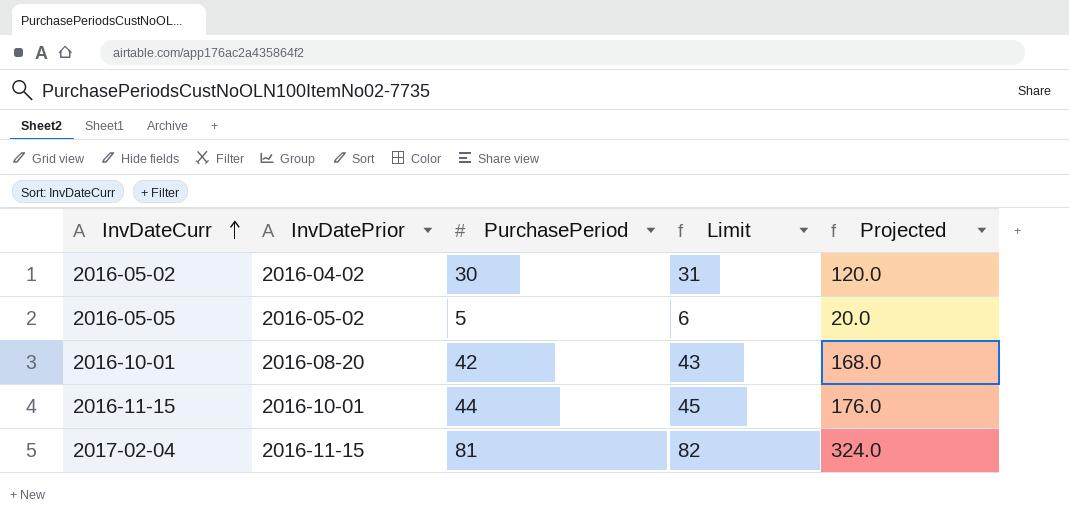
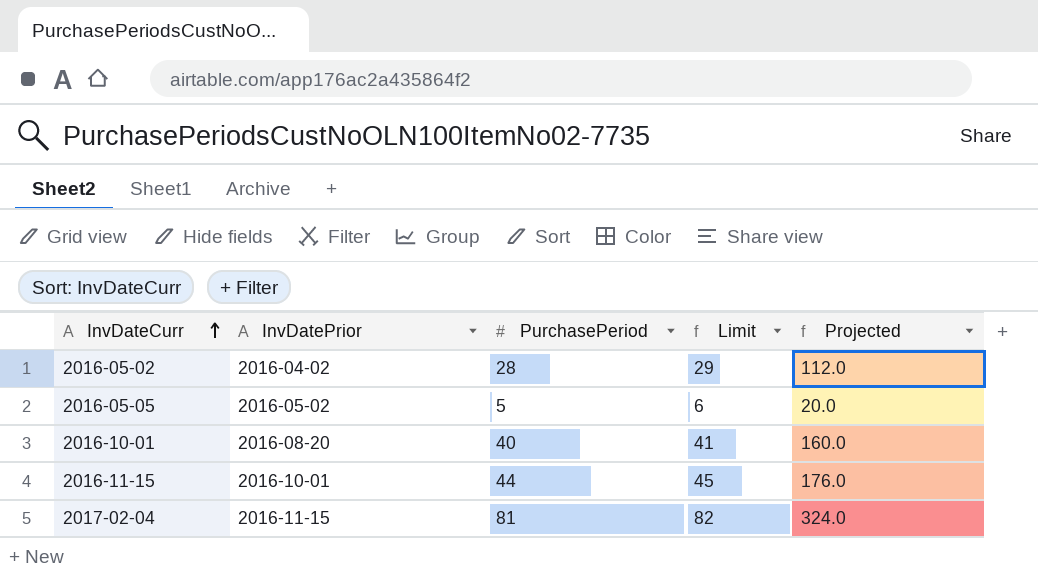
2016-05-02 | PurchasePeriod: 30 -> 28
2016-05-02 | Limit: 31 -> 29
2016-05-02 | Projected: 120.0 -> 112.0
2016-10-01 | PurchasePeriod: 42 -> 40
2016-10-01 | Limit: 43 -> 41
2016-10-01 | Projected: 168.0 -> 160.0

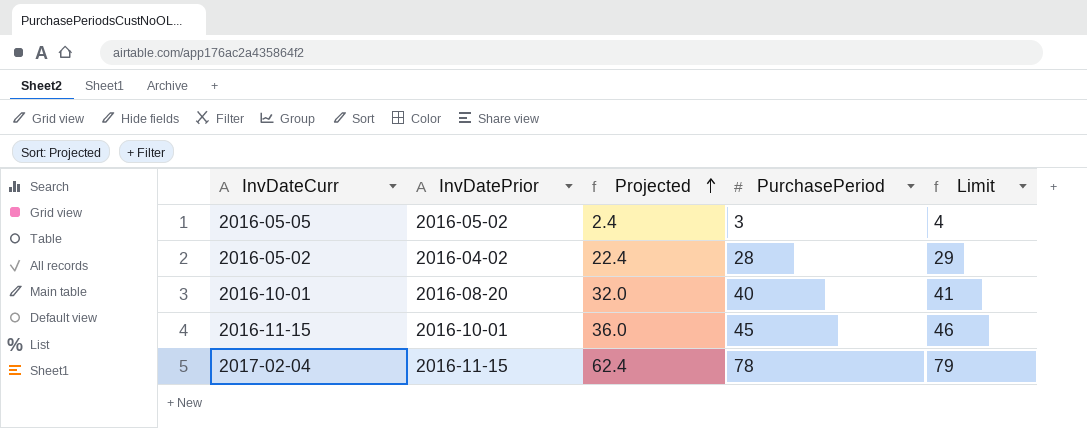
row order: InvDateCurr ascending -> Projected ascending
column Projected | formula: [PurchasePeriod] * 4 -> [PurchasePeriod] * 0.8
column Projected | position: 5 -> 3
2016-05-05 | PurchasePeriod: 5 -> 3
2016-05-05 | Limit: 6 -> 4
2016-11-15 | PurchasePeriod: 44 -> 45
2016-11-15 | Limit: 45 -> 46
2017-02-04 | PurchasePeriod: 81 -> 78
2017-02-04 | Limit: 82 -> 79

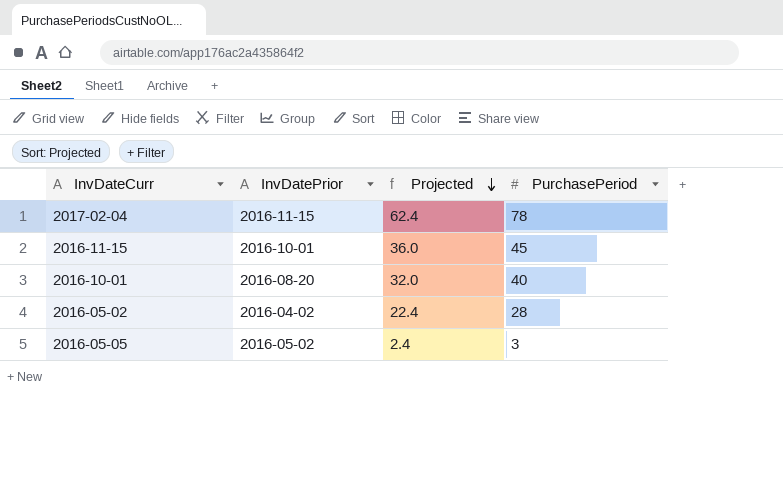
row order: Projected ascending -> Projected descending
column Limit | formula: [PurchasePeriod] + 1 -> none

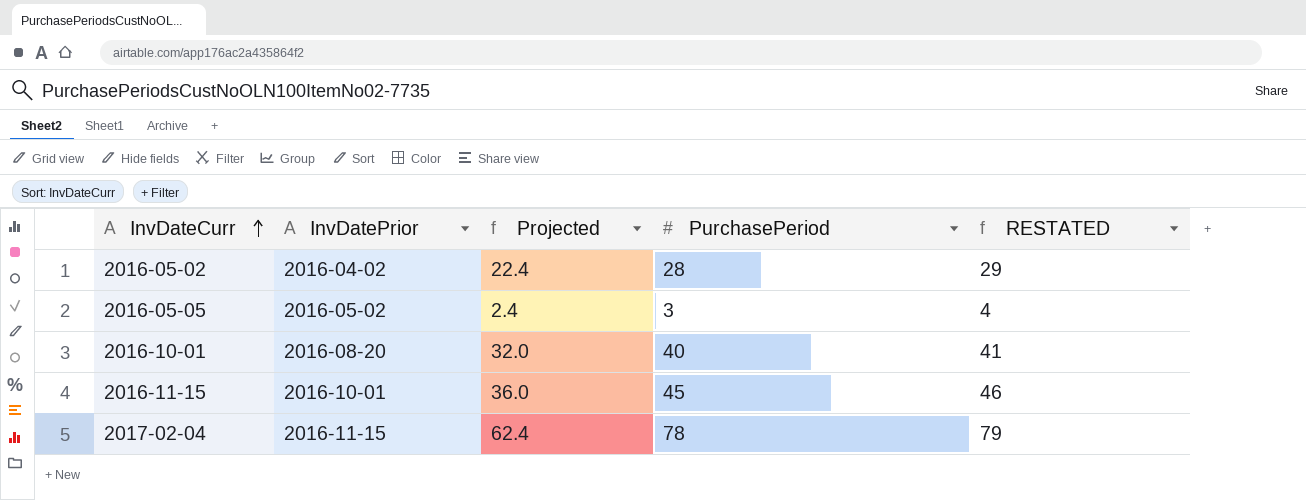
row order: Projected descending -> InvDateCurr ascending
column RESTATED | formula: none -> [PurchasePeriod] + 1

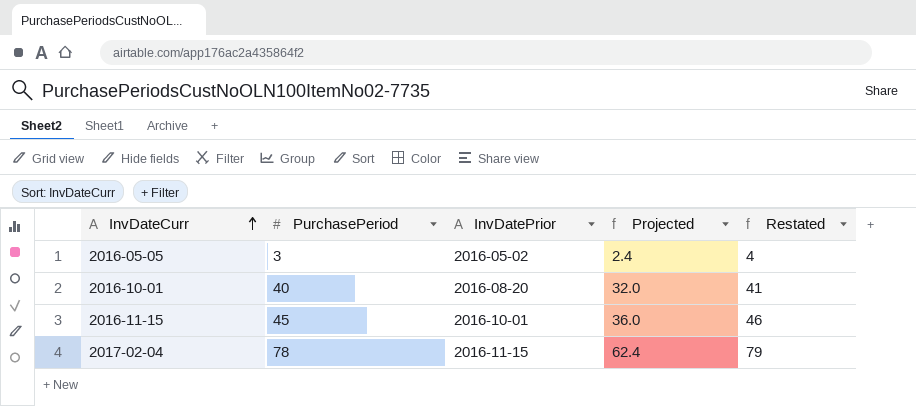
column PurchasePeriod | position: 4 -> 2
column name: RESTATED -> Restated
row 2016-05-02: 2016-04-02 | 22.4 | 28 | 29 -> none

